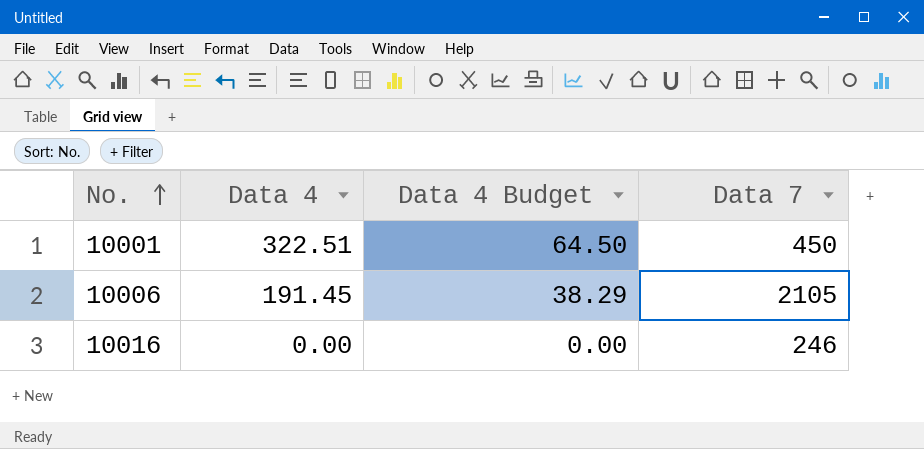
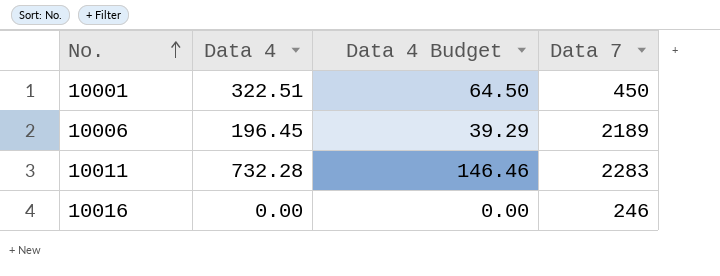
10006 | Data 4: 191.45 -> 196.45
10006 | Data 4 Budget: 38.29 -> 39.29
10006 | Data 7: 2105 -> 2189
row 10011: none -> 732.28 | 146.46 | 2283

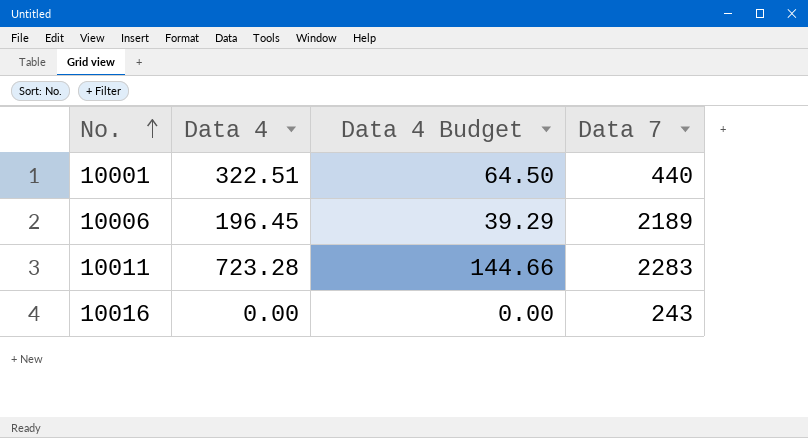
10001 | Data 7: 450 -> 440
10011 | Data 4: 732.28 -> 723.28
10011 | Data 4 Budget: 146.46 -> 144.66
10016 | Data 7: 246 -> 243

